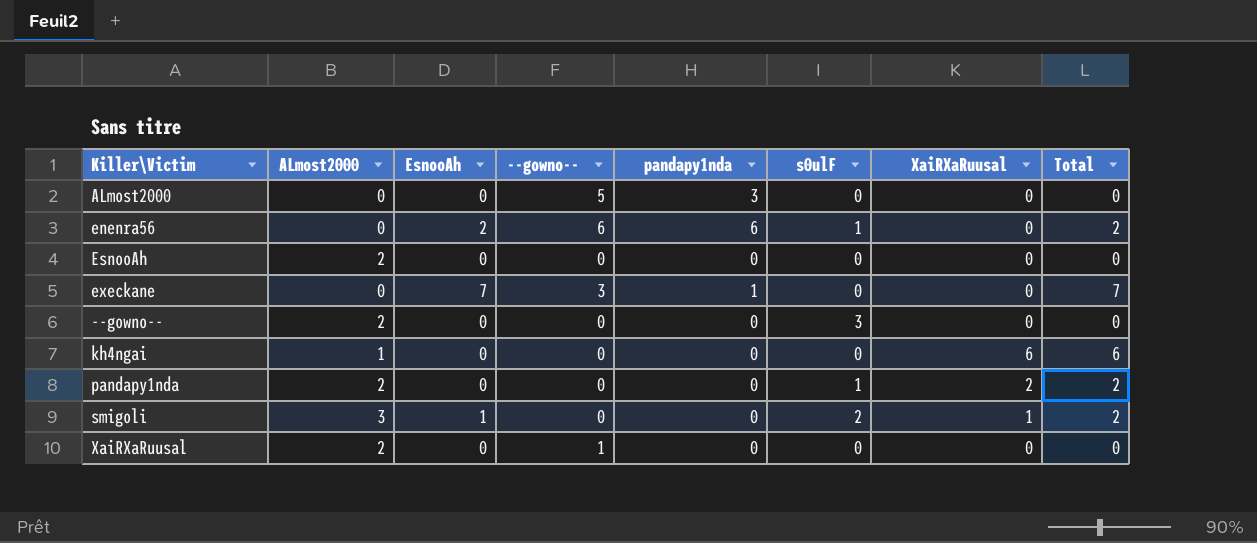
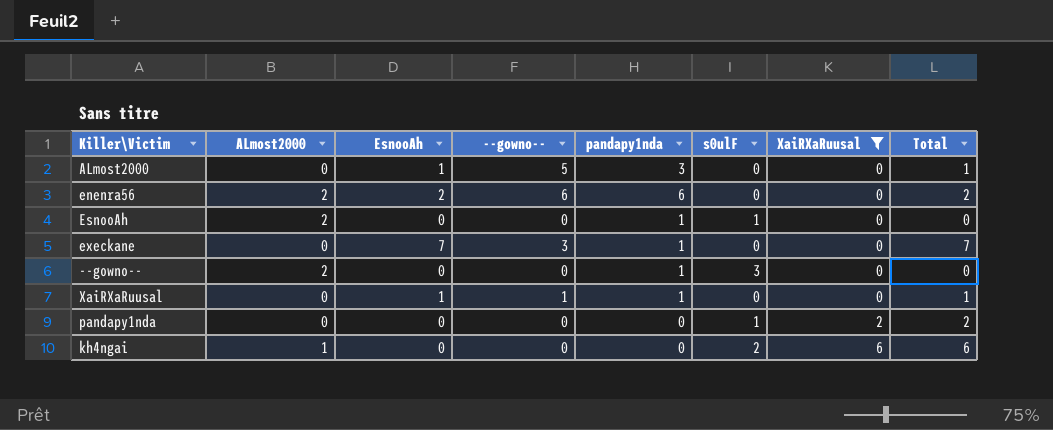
filter: none -> XaiRXaRuusal != 1
row order: none -> XaiRXaRuusal ascending
ALmost2000 | EsnooAh: 0 -> 1
ALmost2000 | Total: 0 -> 1
enenra56 | ALmost2000: 0 -> 2
enenra56 | s0ulF: 1 -> 0
EsnooAh | pandapy1nda: 0 -> 1
EsnooAh | s0ulF: 0 -> 1
--gowno-- | pandapy1nda: 0 -> 1
XaiRXaRuusal | ALmost2000: 2 -> 0
XaiRXaRuusal | EsnooAh: 0 -> 1
XaiRXaRuusal | pandapy1nda: 0 -> 1
XaiRXaRuusal | Total: 0 -> 1
pandapy1nda | ALmost2000: 2 -> 0
kh4ngai | s0ulF: 0 -> 2

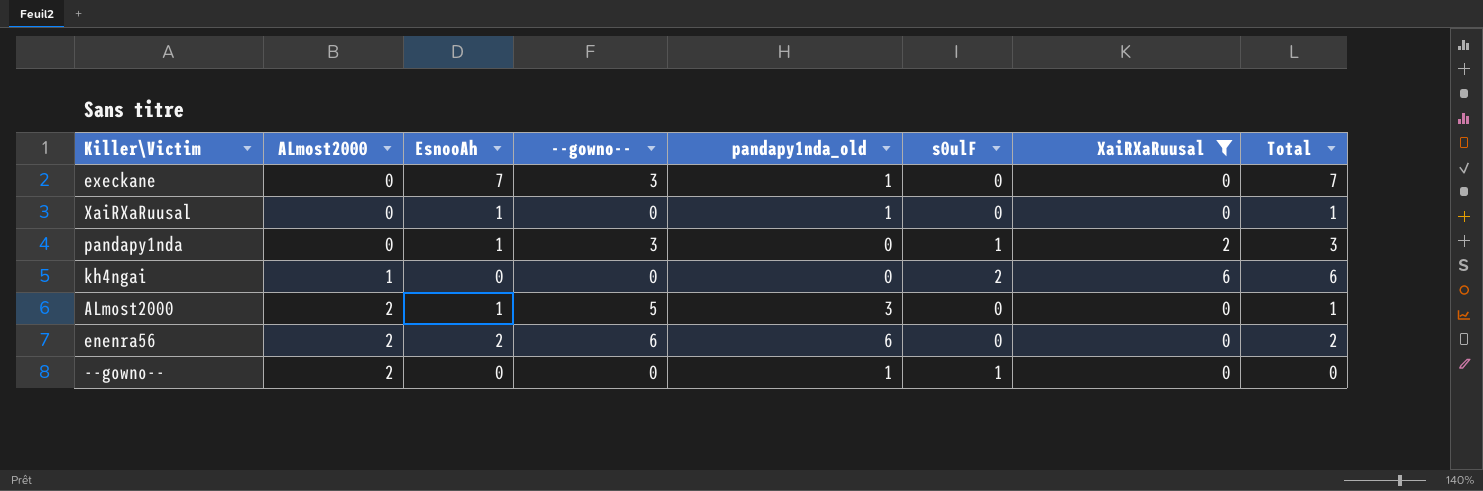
row order: XaiRXaRuusal ascending -> ALmost2000 ascending
column name: pandapy1nda -> pandapy1nda_old
row EsnooAh: 2 | 0 | 0 | 1 | 1 | 0 | 0 -> none
XaiRXaRuusal | --gowno--: 1 -> 0
pandapy1nda | EsnooAh: 0 -> 1
pandapy1nda | --gowno--: 0 -> 3
pandapy1nda | Total: 2 -> 3
ALmost2000 | ALmost2000: 0 -> 2
--gowno-- | s0ulF: 3 -> 1

